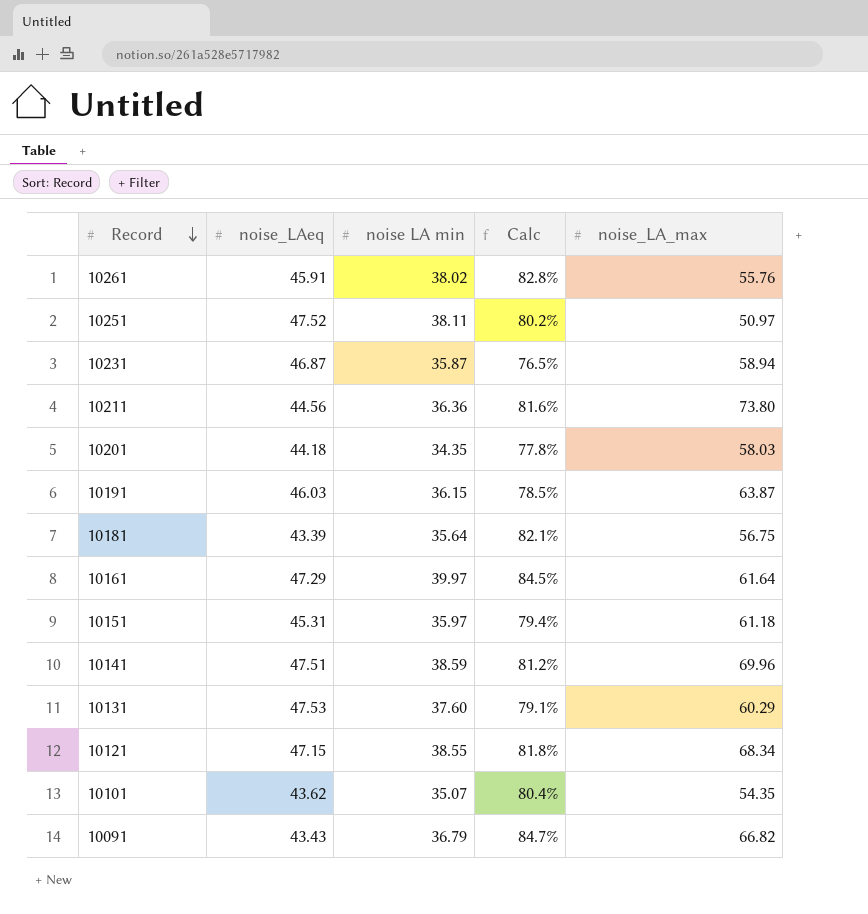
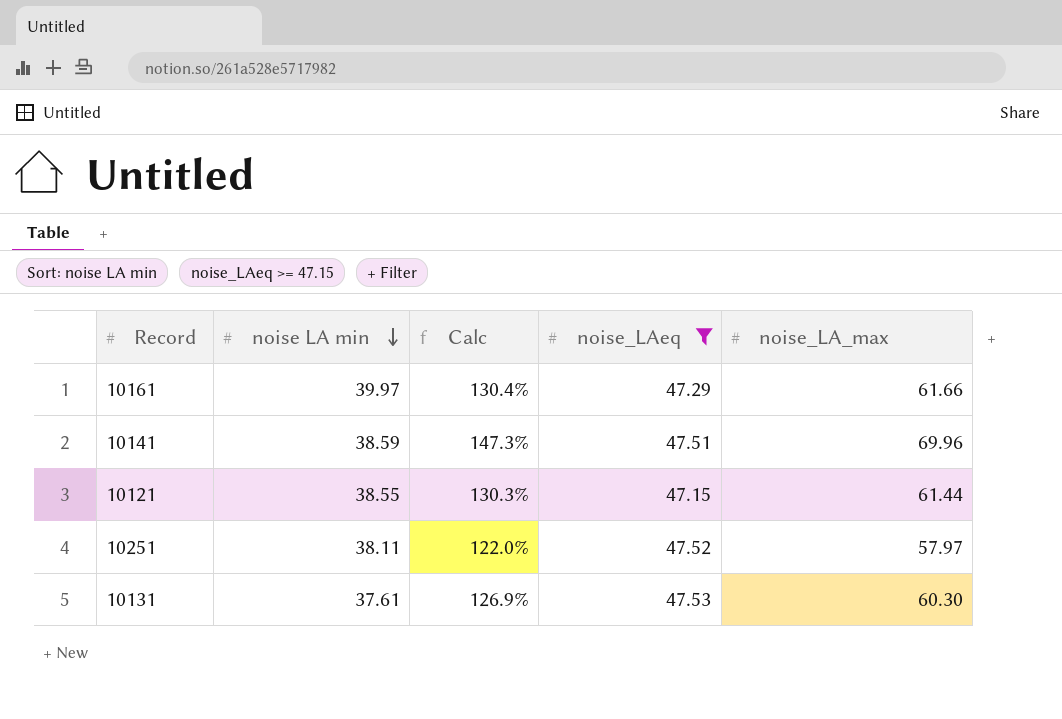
filter: none -> noise_LAeq >= 47.15
row order: Record descending -> noise LA min descending
column Calc | formula: [noise LA min] / [noise_LAeq] -> [noise_LA_max] / [noise_LAeq]
column noise_LAeq | position: 2 -> 4
10161 | noise_LA_max: 61.64 -> 61.66
10121 | noise_LA_max: 68.34 -> 61.44
10251 | noise_LA_max: 50.97 -> 57.97
10131 | noise LA min: 37.60 -> 37.61
10131 | noise_LA_max: 60.29 -> 60.30

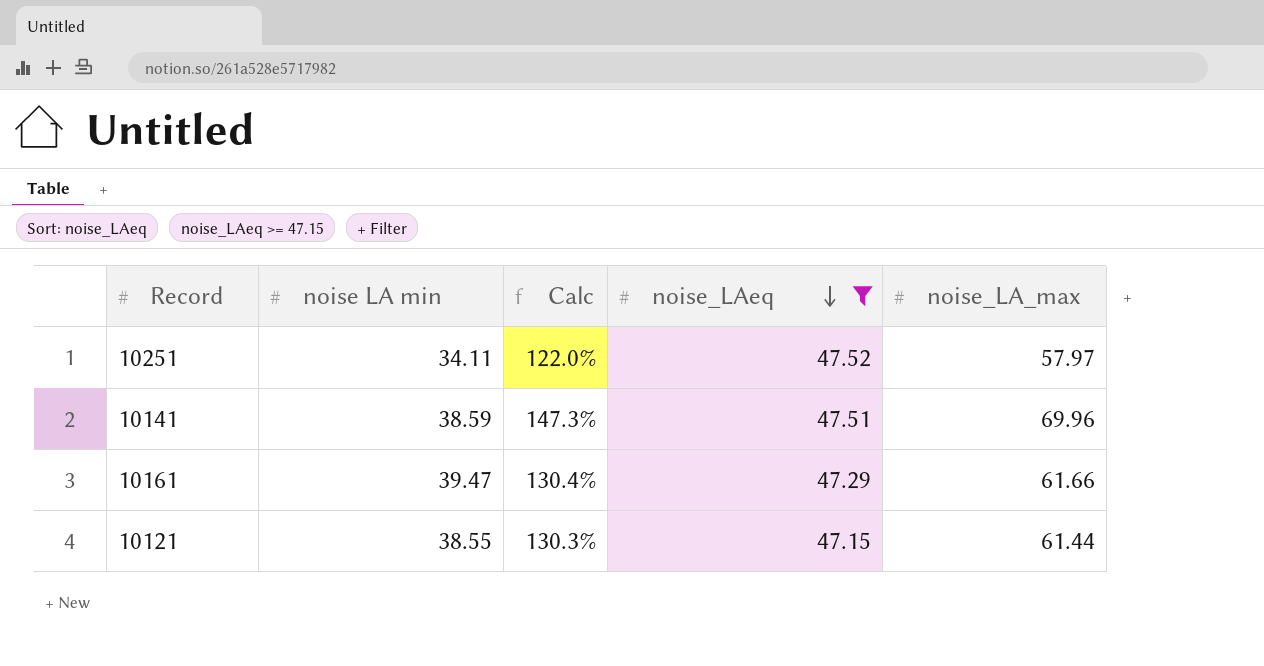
row order: noise LA min descending -> noise_LAeq descending
row 10131: 37.61 | 126.9% | 47.53 | 60.30 -> none
10251 | noise LA min: 38.11 -> 34.11
10161 | noise LA min: 39.97 -> 39.47

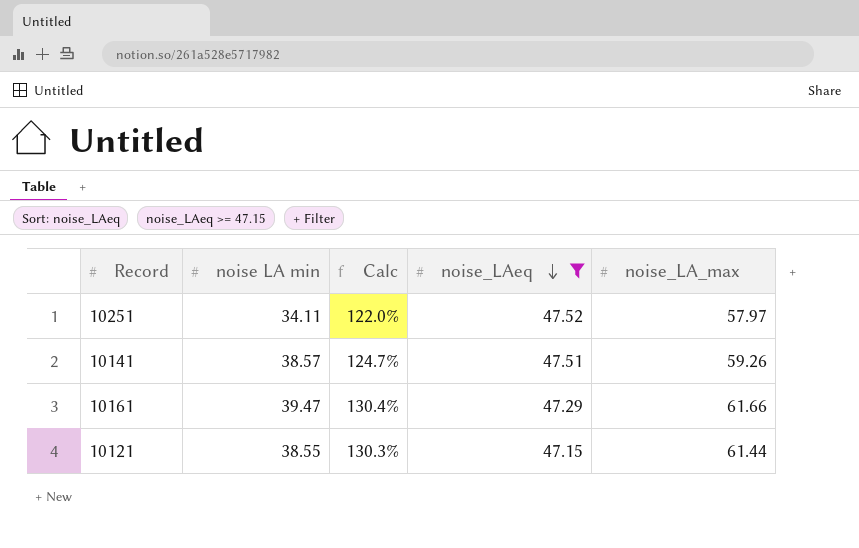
10141 | noise LA min: 38.59 -> 38.57
10141 | Calc: 147.3% -> 124.7%
10141 | noise_LA_max: 69.96 -> 59.26

